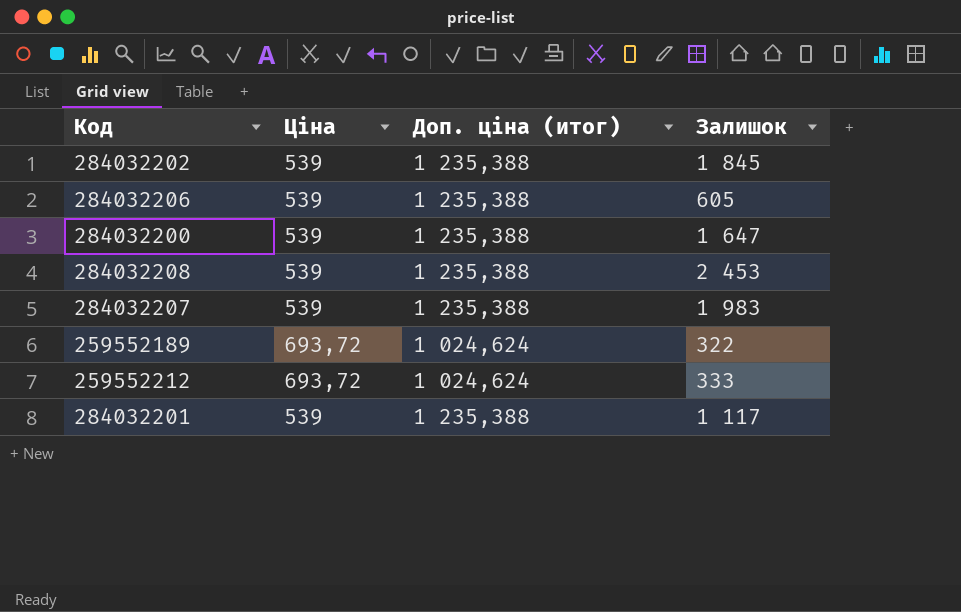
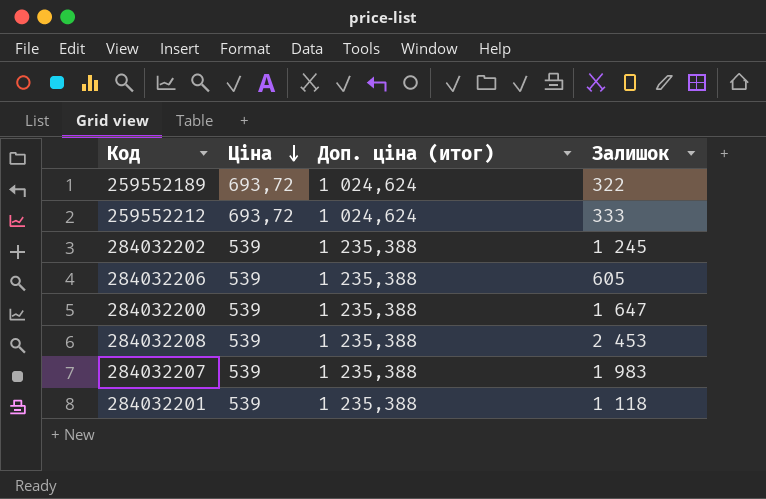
row order: none -> Ціна descending
284032202 | Залишок: 1 845 -> 1 245
284032201 | Залишок: 1 117 -> 1 118

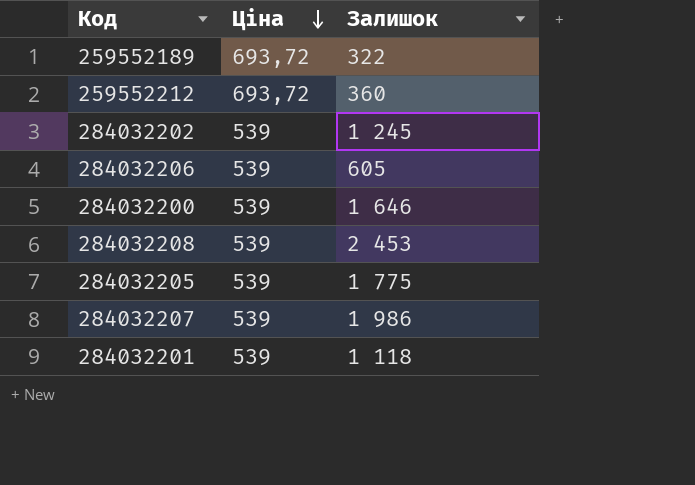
column Доп. ціна (итог) | position: 3 -> none
259552212 | Залишок: 333 -> 360
284032200 | Залишок: 1 647 -> 1 646
row 284032205: none -> 539 | 1 775
284032207 | Залишок: 1 983 -> 1 986

